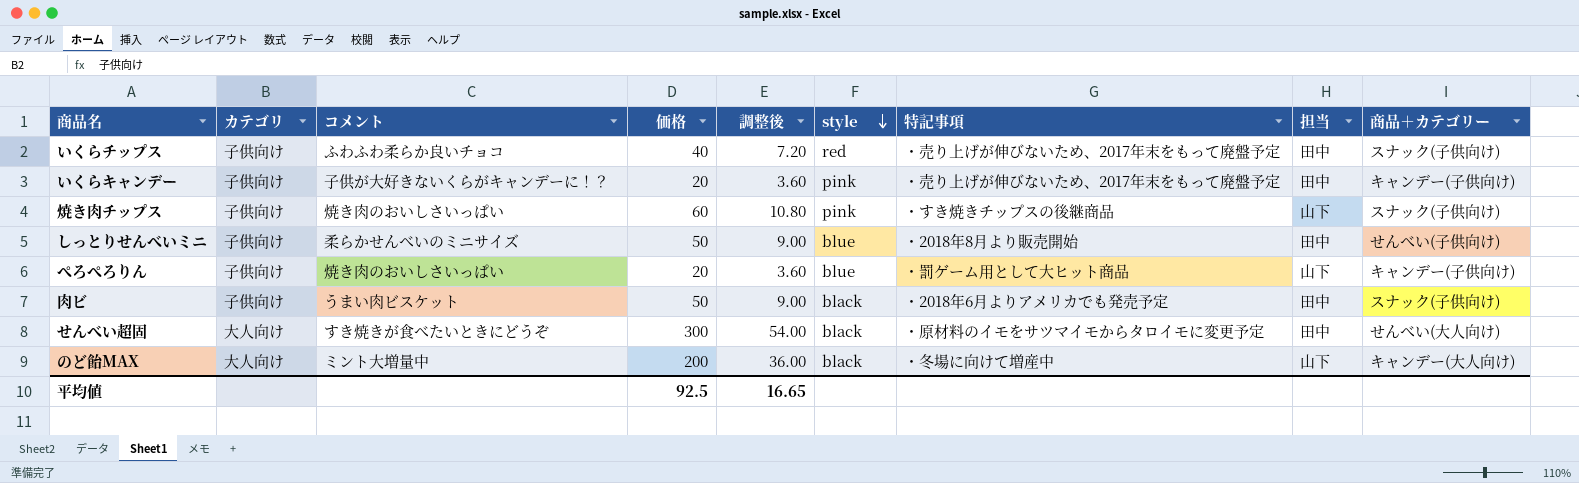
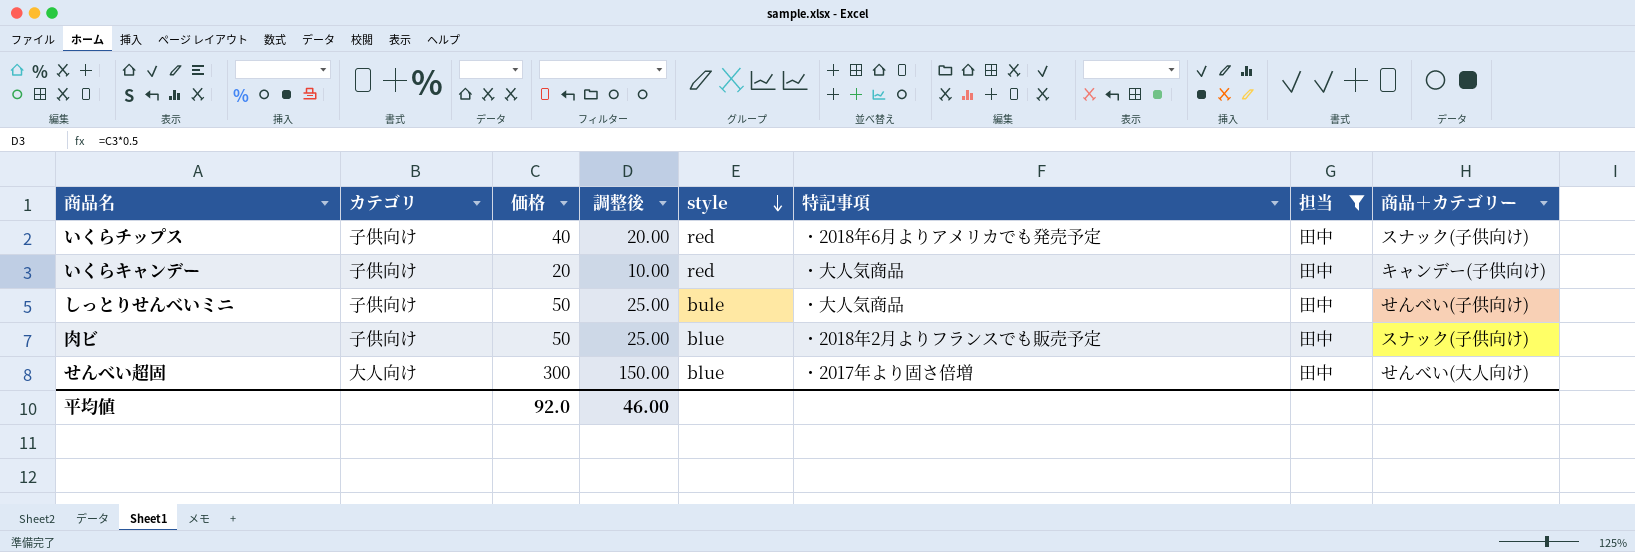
filter: none -> 担当 = 田中
column コメント | position: 3 -> none
column 調整後 | formula: [価格] * 0.18 -> [価格] * 0.5
いくらチップス | 特記事項: ・売り上げが伸びないため、2017年末をもって廃盤予定 -> ・2018年6月よりアメリカでも発売予定
いくらキャンデー | style: pink -> red
いくらキャンデー | 特記事項: ・売り上げが伸びないため、2017年末をもって廃盤予定 -> ・大人気商品
しっとりせんべいミニ | style: blue -> bule
しっとりせんべいミニ | 特記事項: ・2018年8月より販売開始 -> ・大人気商品
肉ビ | style: black -> blue
肉ビ | 特記事項: ・2018年6月よりアメリカでも発売予定 -> ・2018年2月よりフランスでも販売予定
せんべい超固 | style: black -> blue
せんべい超固 | 特記事項: ・原材料のイモをサツマイモからタロイモに変更予定 -> ・2017年より固さ倍増
平均値 | 価格: 92.5 -> 92.0
平均値 | 調整後: 16.65 -> 46.00

